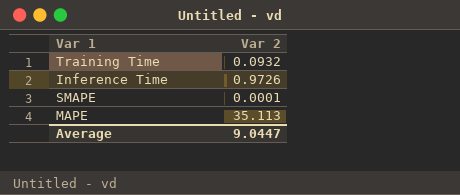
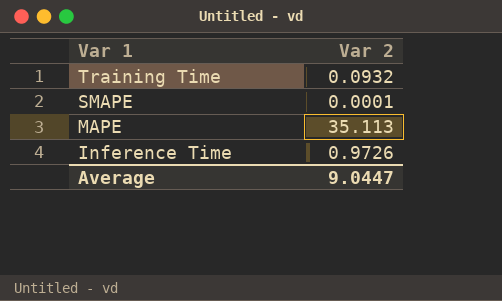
row order: none -> Var 1 descending

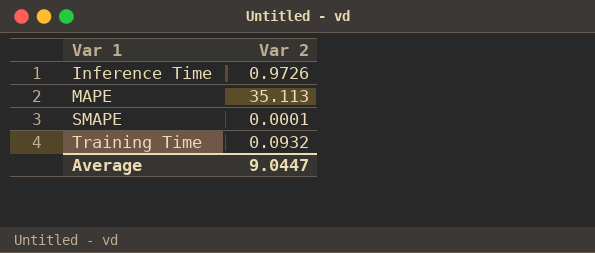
row order: Var 1 descending -> Var 1 ascending

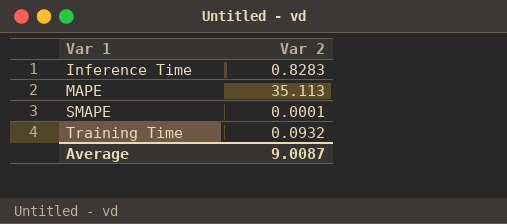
Inference Time | Var 2: 0.9726 -> 0.8283
Average | Var 2: 9.0447 -> 9.0087

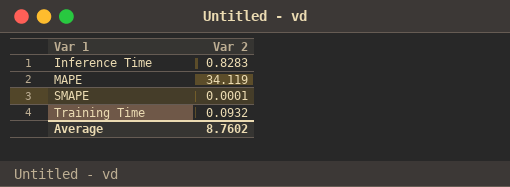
MAPE | Var 2: 35.113 -> 34.119
Average | Var 2: 9.0087 -> 8.7602

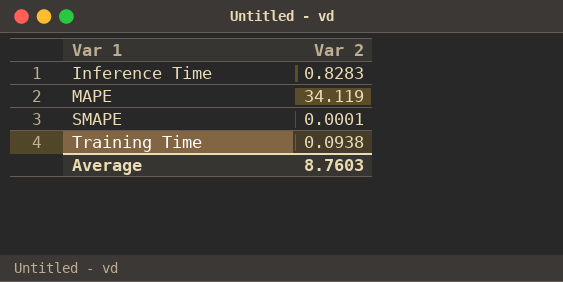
Training Time | Var 2: 0.0932 -> 0.0938
Average | Var 2: 8.7602 -> 8.7603

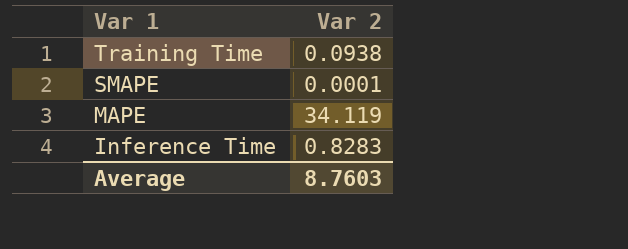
row order: Var 1 ascending -> Var 1 descending

